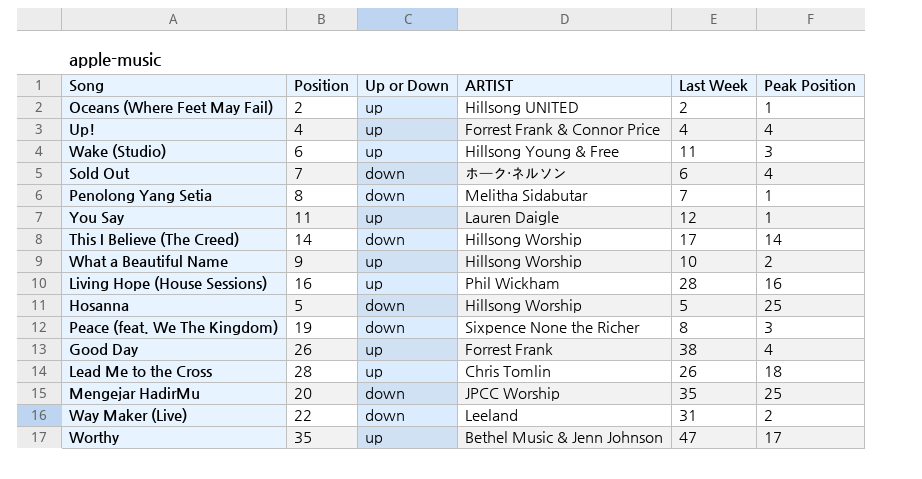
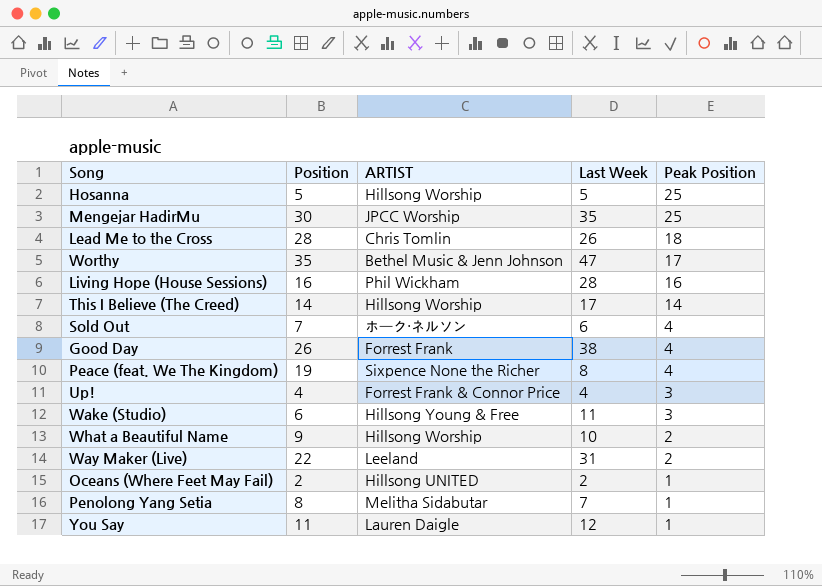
row order: none -> Peak Position descending
column Up or Down | position: 3 -> none
Mengejar HadirMu | Position: 20 -> 30
Peace (feat. We The Kingdom) | Peak Position: 3 -> 4
Up! | Peak Position: 4 -> 3

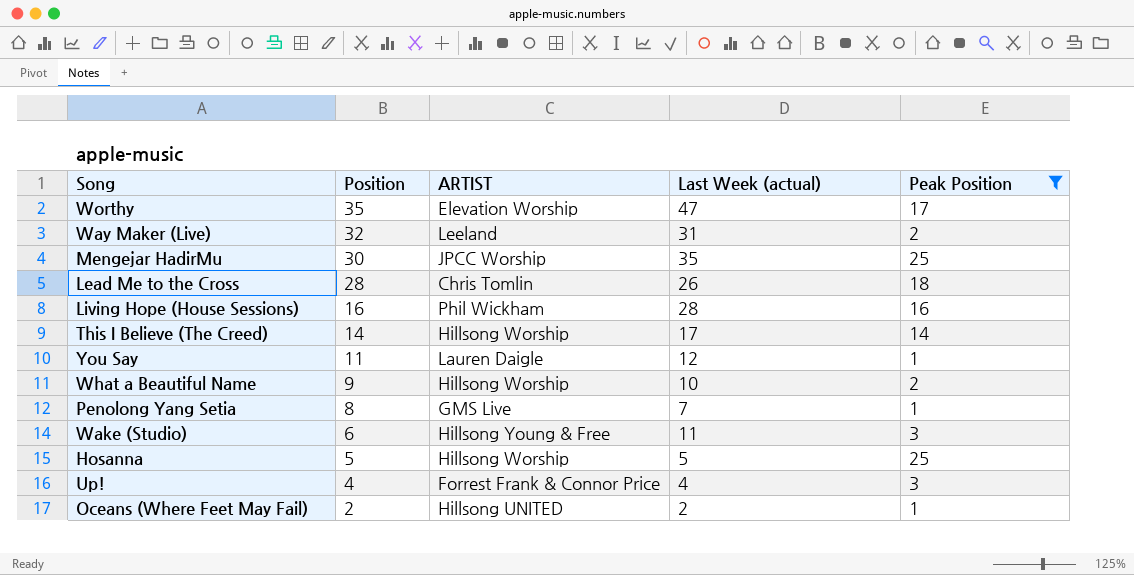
filter: none -> Peak Position != 4
row order: Peak Position descending -> Position descending
column name: Last Week -> Last Week (actual)
Worthy | ARTIST: Bethel Music & Jenn Johnson -> Elevation Worship
Way Maker (Live) | Position: 22 -> 32
Penolong Yang Setia | ARTIST: Melitha Sidabutar -> GMS Live

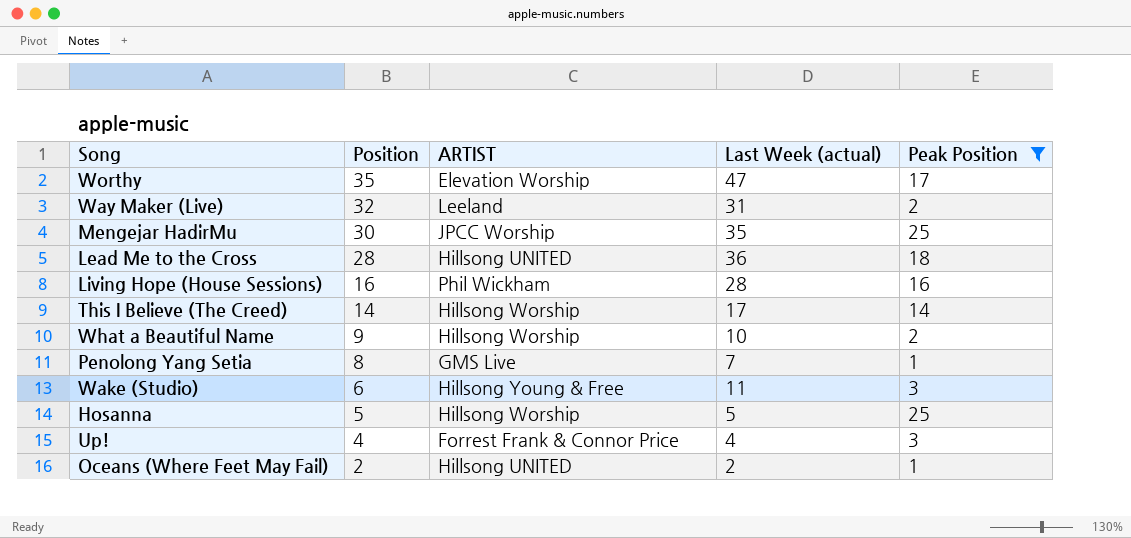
row You Say: 11 | Lauren Daigle | 12 | 1 -> none
Lead Me to the Cross | ARTIST: Chris Tomlin -> Hillsong UNITED
Lead Me to the Cross | Last Week (actual): 26 -> 36

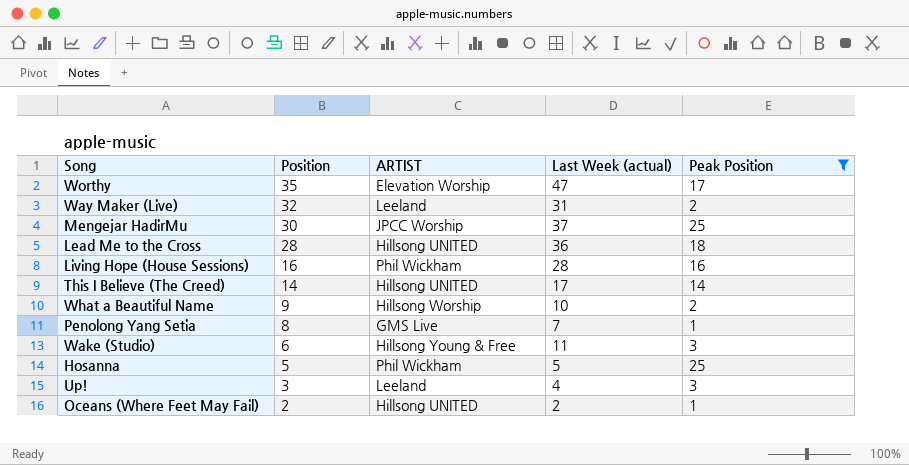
Mengejar HadirMu | Last Week (actual): 35 -> 37
This I Believe (The Creed) | ARTIST: Hillsong Worship -> Hillsong UNITED
Hosanna | ARTIST: Hillsong Worship -> Phil Wickham
Up! | Position: 4 -> 3
Up! | ARTIST: Forrest Frank & Connor Price -> Leeland

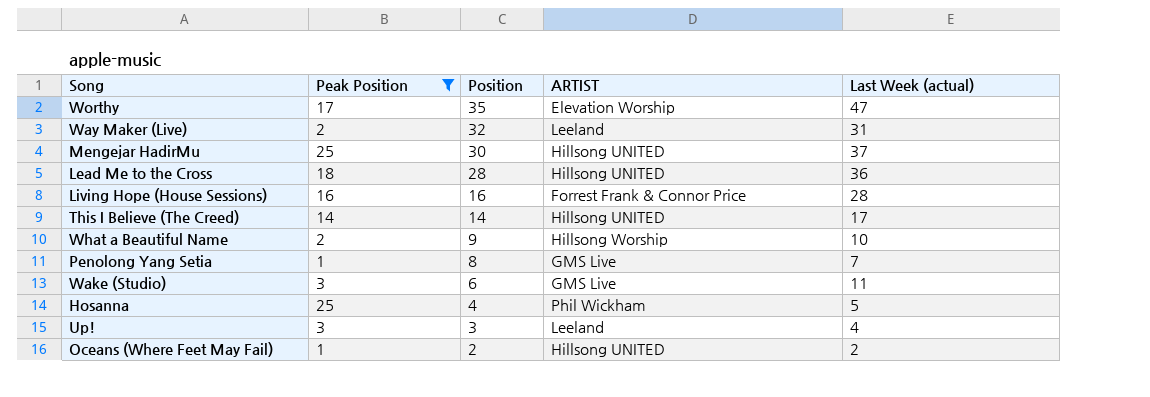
column Peak Position | position: 5 -> 2
Mengejar HadirMu | ARTIST: JPCC Worship -> Hillsong UNITED
Living Hope (House Sessions) | ARTIST: Phil Wickham -> Forrest Frank & Connor Price
Wake (Studio) | ARTIST: Hillsong Young & Free -> GMS Live
Hosanna | Position: 5 -> 4

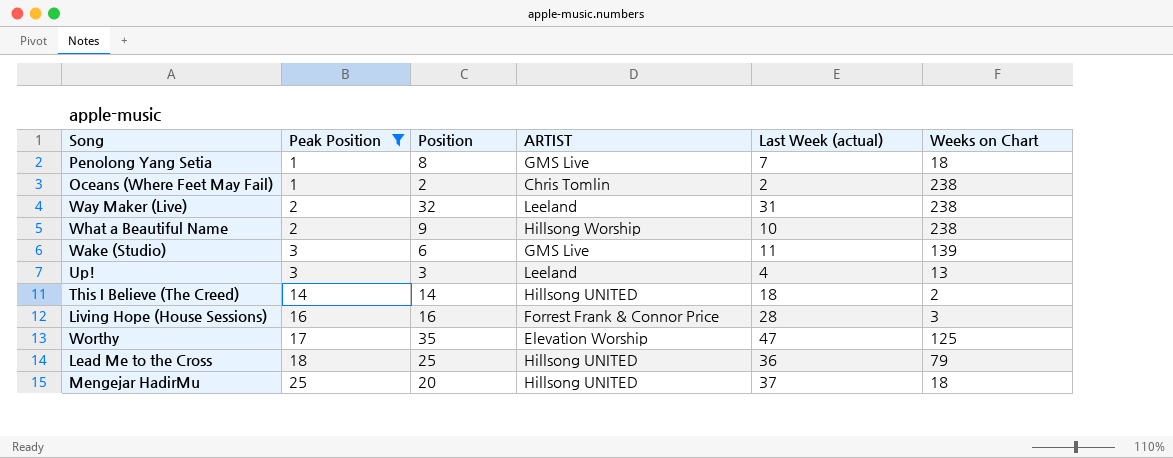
row order: Position descending -> Peak Position ascending
column Weeks on Chart | position: none -> 6
row Hosanna: 25 | 4 | Phil Wickham | 5 -> none
Oceans (Where Feet May Fail) | ARTIST: Hillsong UNITED -> Chris Tomlin
This I Believe (The Creed) | Last Week (actual): 17 -> 18
Lead Me to the Cross | Position: 28 -> 25
Mengejar HadirMu | Position: 30 -> 20

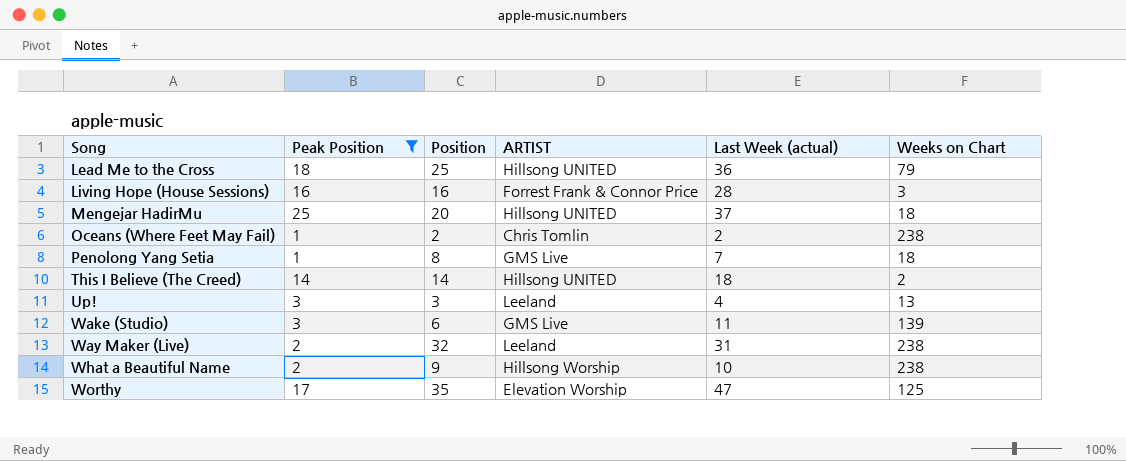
row order: Peak Position ascending -> Song ascending

